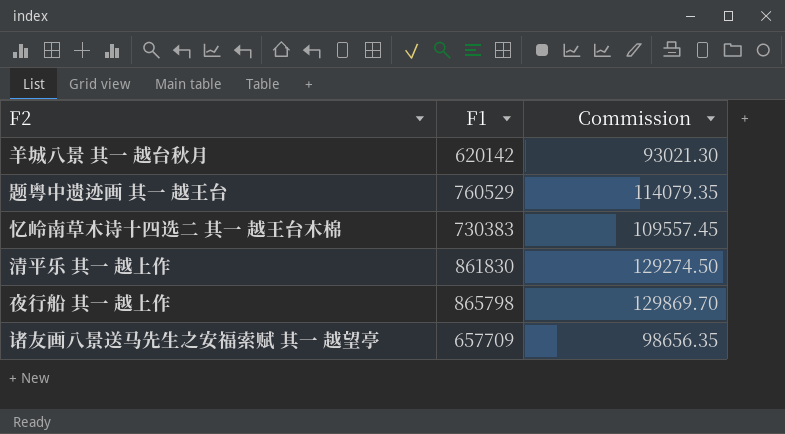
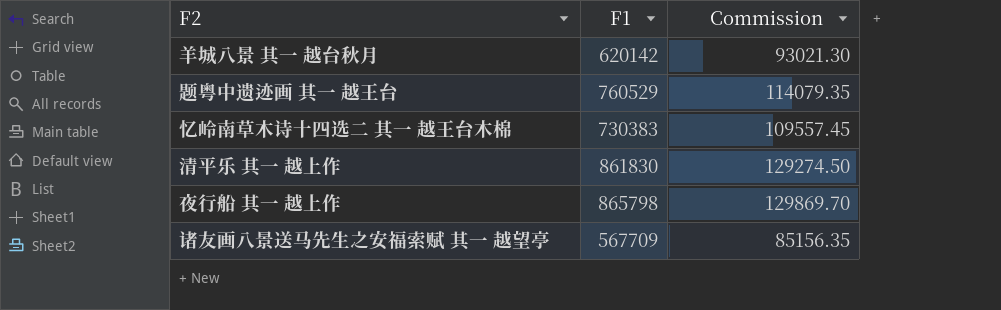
诸友画八景送马先生之安福索赋 其一 越望亭 | F1: 657709 -> 567709
诸友画八景送马先生之安福索赋 其一 越望亭 | Commission: 98656.35 -> 85156.35

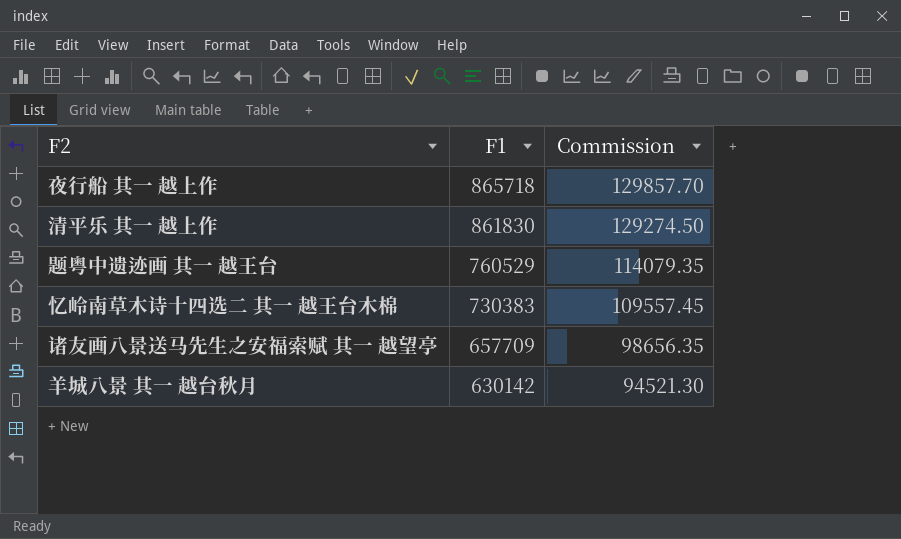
row order: none -> F1 descending
夜行船 其一 越上作 | F1: 865798 -> 865718
夜行船 其一 越上作 | Commission: 129869.70 -> 129857.70
诸友画八景送马先生之安福索赋 其一 越望亭 | F1: 567709 -> 657709
诸友画八景送马先生之安福索赋 其一 越望亭 | Commission: 85156.35 -> 98656.35
羊城八景 其一 越台秋月 | F1: 620142 -> 630142
羊城八景 其一 越台秋月 | Commission: 93021.30 -> 94521.30

